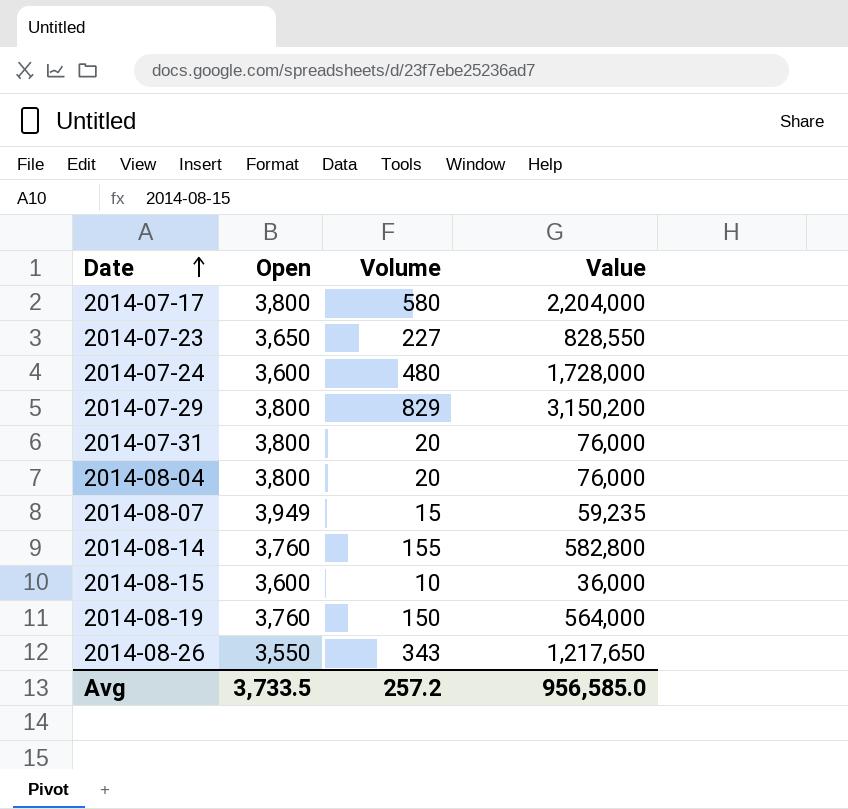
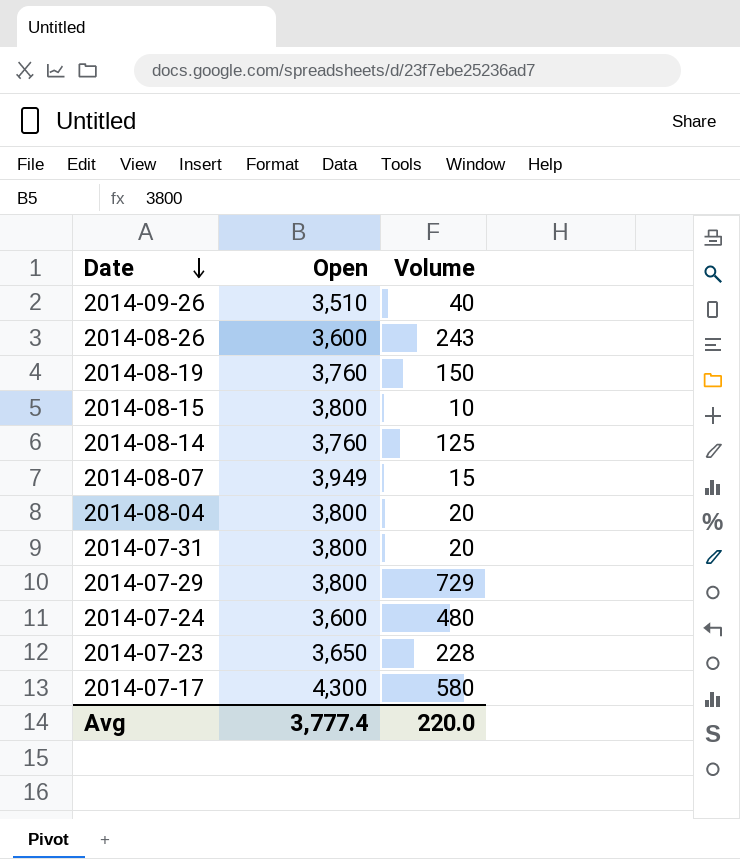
row order: Date ascending -> Date descending
column Value | formula: [Open] * [Volume] -> none
row 2014-09-26: none -> 3,510 | 40
2014-08-26 | Open: 3,550 -> 3,600
2014-08-26 | Volume: 343 -> 243
2014-08-15 | Open: 3,600 -> 3,800
2014-08-14 | Volume: 155 -> 125
2014-07-29 | Volume: 829 -> 729
2014-07-23 | Volume: 227 -> 228
2014-07-17 | Open: 3,800 -> 4,300
Avg | Open: 3,733.5 -> 3,777.4
Avg | Volume: 257.2 -> 220.0

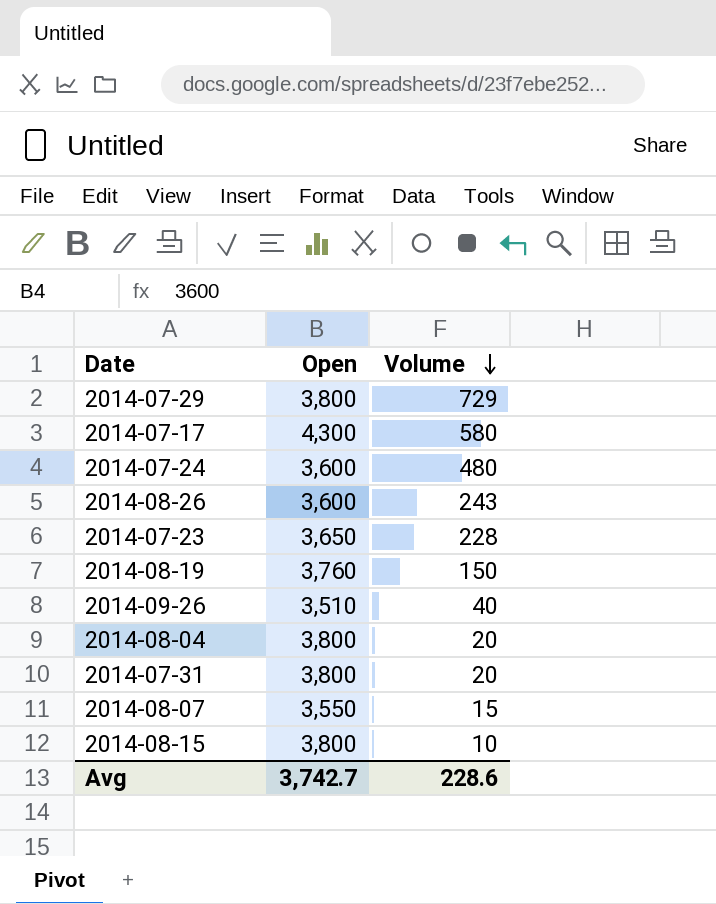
row order: Date descending -> Volume descending
row 2014-08-14: 3,760 | 125 -> none
2014-08-07 | Open: 3,949 -> 3,550
Avg | Open: 3,777.4 -> 3,742.7
Avg | Volume: 220.0 -> 228.6

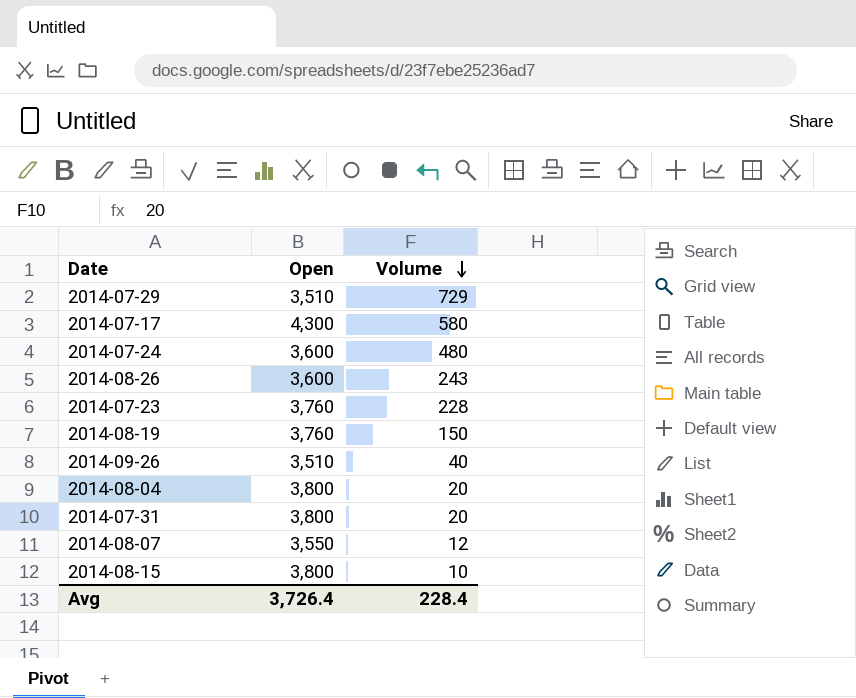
2014-07-29 | Open: 3,800 -> 3,510
2014-07-23 | Open: 3,650 -> 3,760
2014-08-07 | Volume: 15 -> 12
Avg | Open: 3,742.7 -> 3,726.4
Avg | Volume: 228.6 -> 228.4

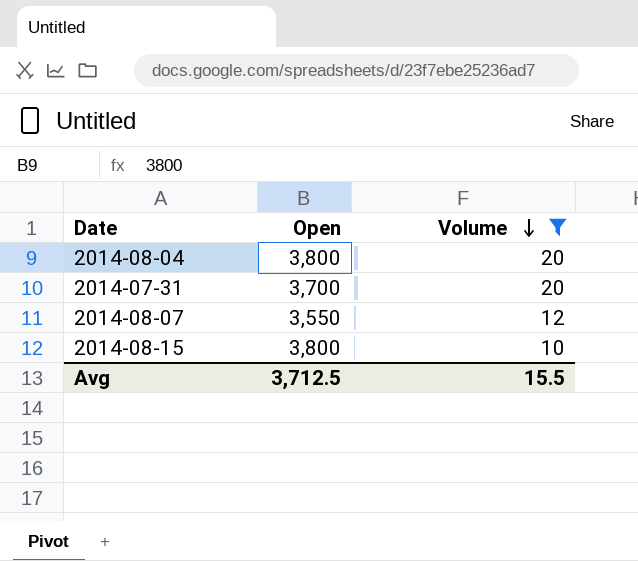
filter: none -> Volume <= 20
2014-07-31 | Open: 3,800 -> 3,700
Avg | Open: 3,726.4 -> 3,712.5
Avg | Volume: 228.4 -> 15.5

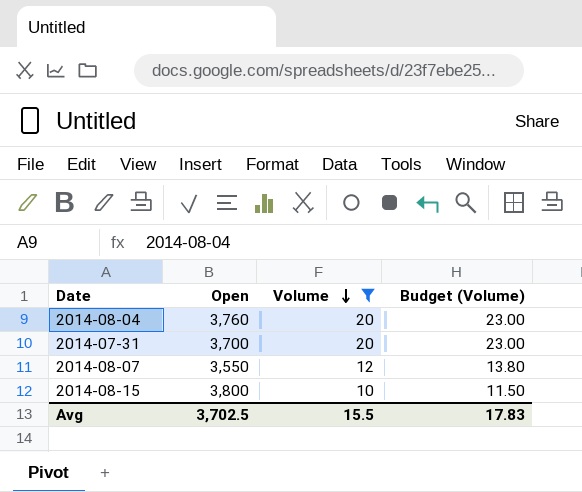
column Budget (Volume) | formula: none -> [Volume] * 1.15
2014-08-04 | Open: 3,800 -> 3,760
Avg | Open: 3,712.5 -> 3,702.5

